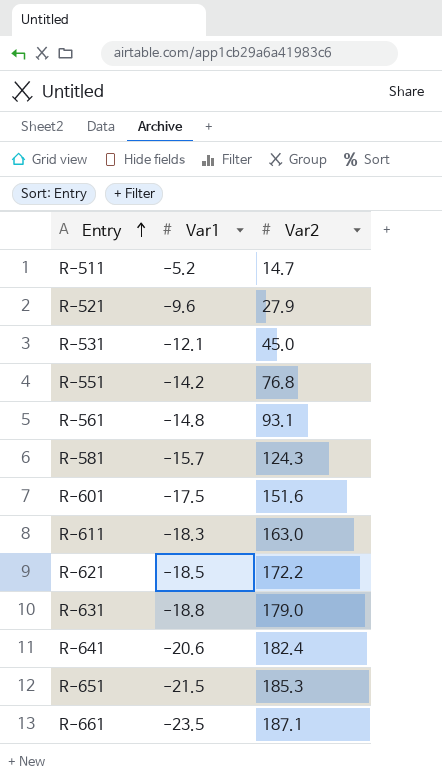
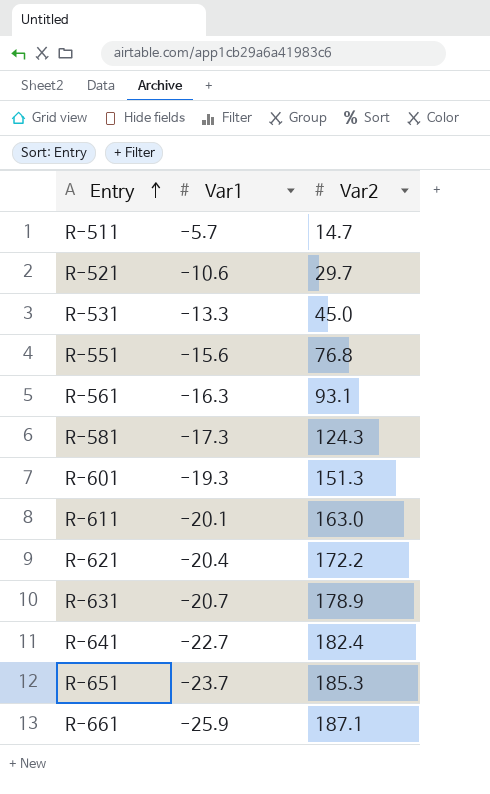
R-511 | Var1: -5.2 -> -5.7
R-521 | Var1: -9.6 -> -10.6
R-521 | Var2: 27.9 -> 29.7
R-531 | Var1: -12.1 -> -13.3
R-551 | Var1: -14.2 -> -15.6
R-561 | Var1: -14.8 -> -16.3
R-581 | Var1: -15.7 -> -17.3
R-601 | Var1: -17.5 -> -19.3
R-601 | Var2: 151.6 -> 151.3
R-611 | Var1: -18.3 -> -20.1
R-621 | Var1: -18.5 -> -20.4
R-631 | Var1: -18.8 -> -20.7
R-631 | Var2: 179.0 -> 178.9
R-641 | Var1: -20.6 -> -22.7
R-651 | Var1: -21.5 -> -23.7
R-661 | Var1: -23.5 -> -25.9

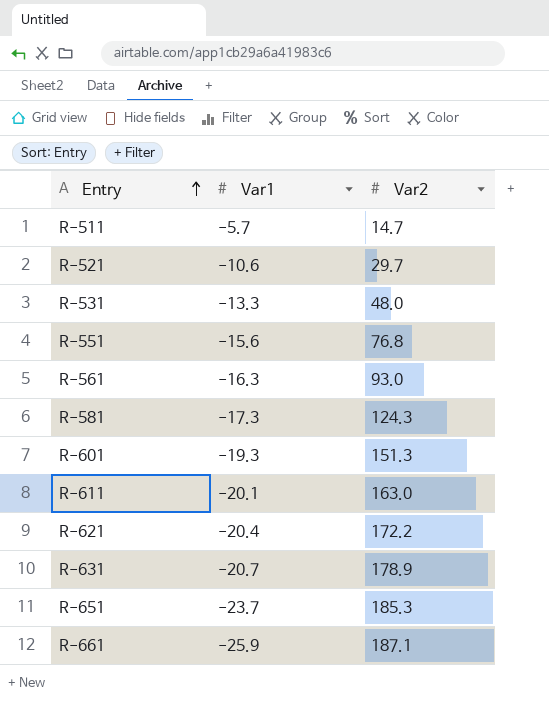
row R-641: -22.7 | 182.4 -> none
R-531 | Var2: 45.0 -> 48.0
R-561 | Var2: 93.1 -> 93.0

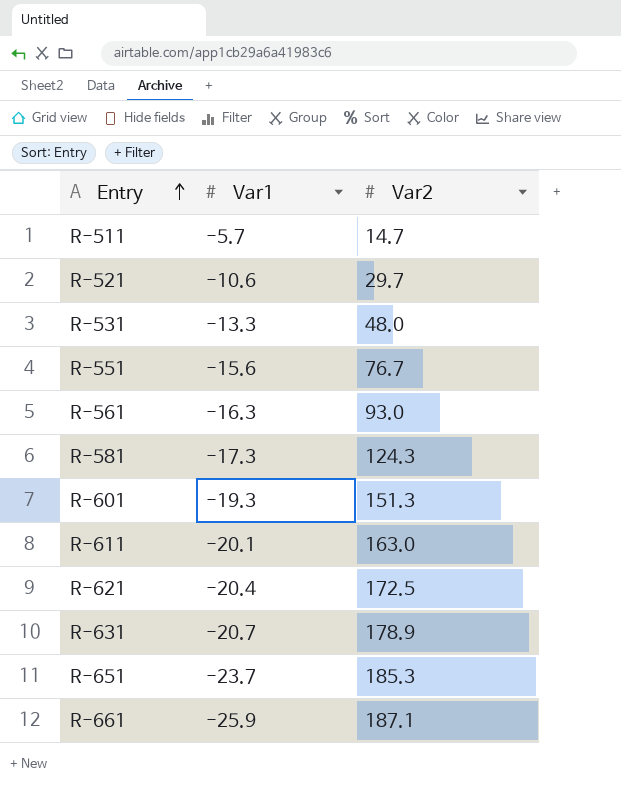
R-551 | Var2: 76.8 -> 76.7
R-621 | Var2: 172.2 -> 172.5

